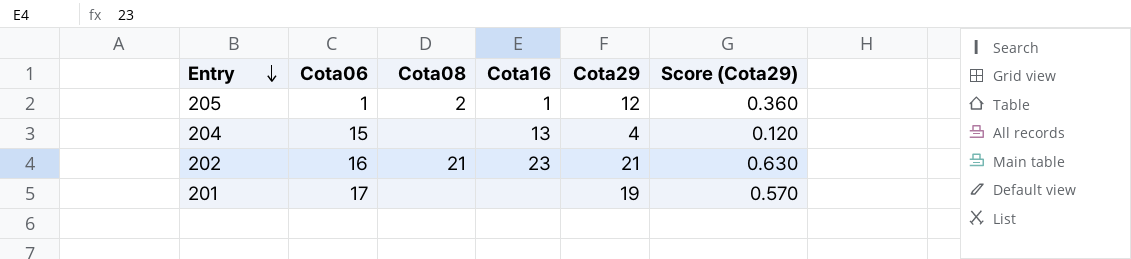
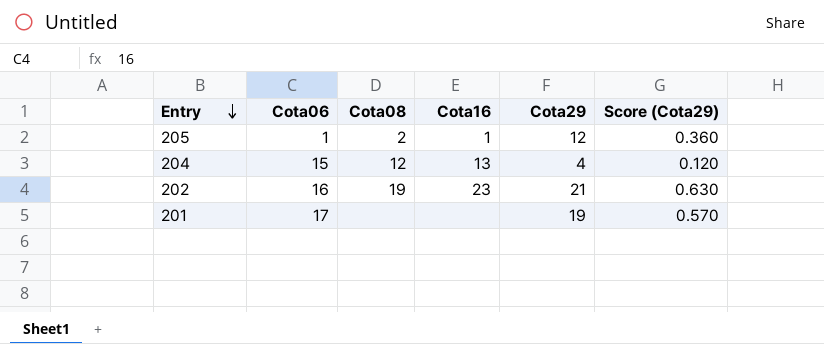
204 | Cota08: none -> 12
202 | Cota08: 21 -> 19

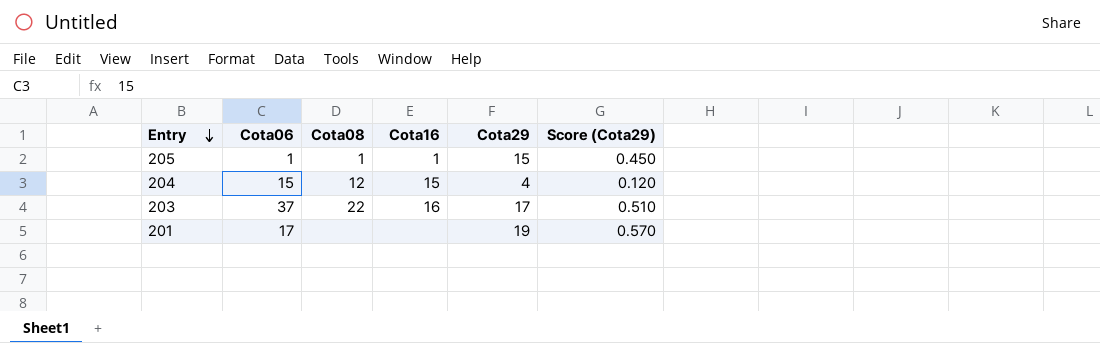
row 202: 16 | 19 | 23 | 21 | 0.630 -> none
205 | Cota08: 2 -> 1
205 | Cota29: 12 -> 15
205 | Score (Cota29): 0.360 -> 0.450
204 | Cota16: 13 -> 15
row 203: none -> 37 | 22 | 16 | 17 | 0.510

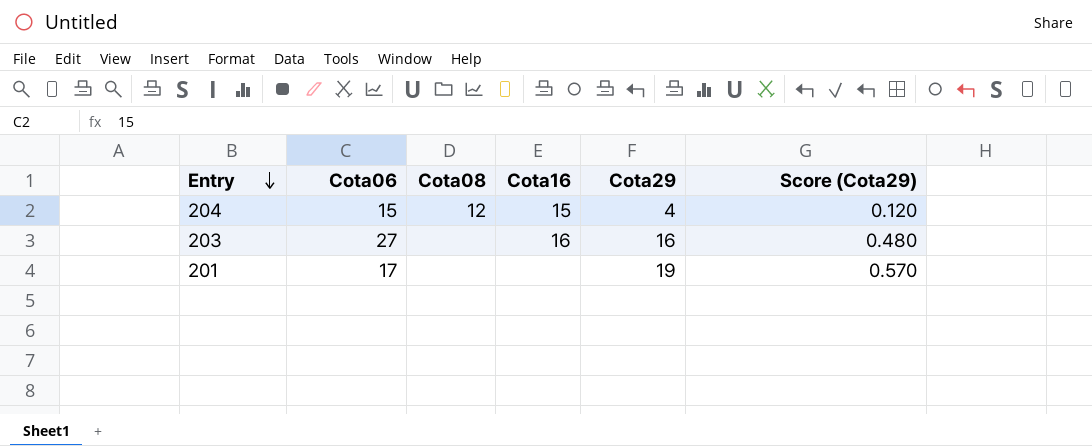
row 205: 1 | 1 | 1 | 15 | 0.450 -> none
203 | Cota06: 37 -> 27
203 | Cota08: 22 -> none
203 | Cota29: 17 -> 16
203 | Score (Cota29): 0.510 -> 0.480

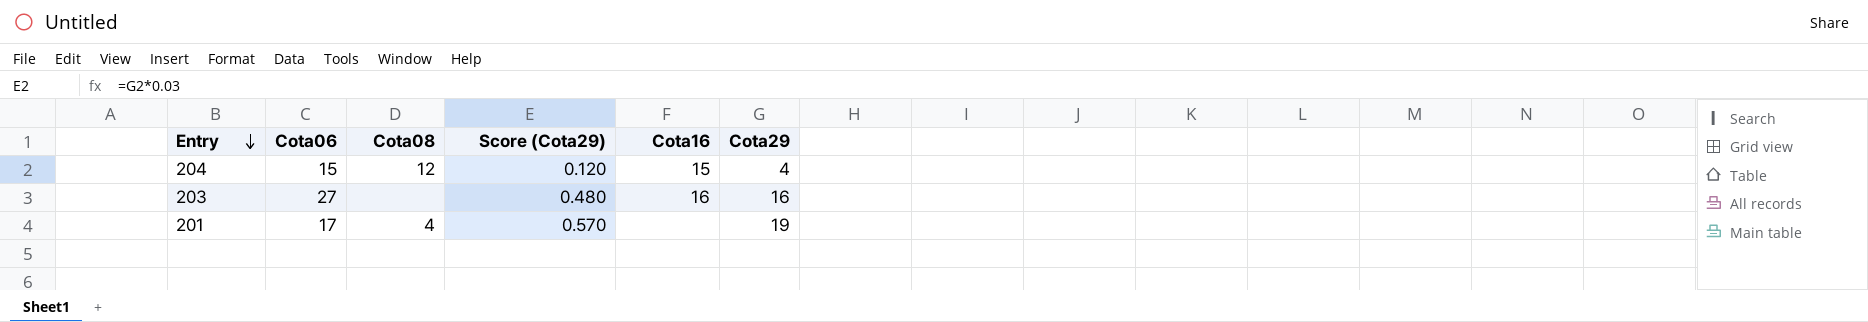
column Score (Cota29) | position: 6 -> 4
201 | Cota08: none -> 4

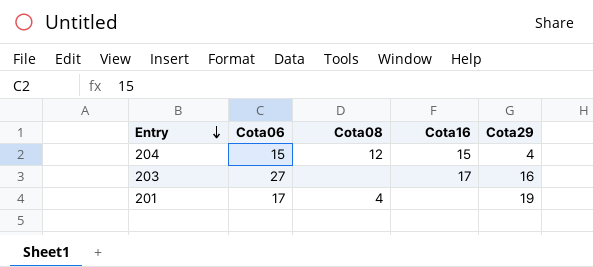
column Score (Cota29) | formula: [Cota29] * 0.03 -> none
203 | Cota16: 16 -> 17

